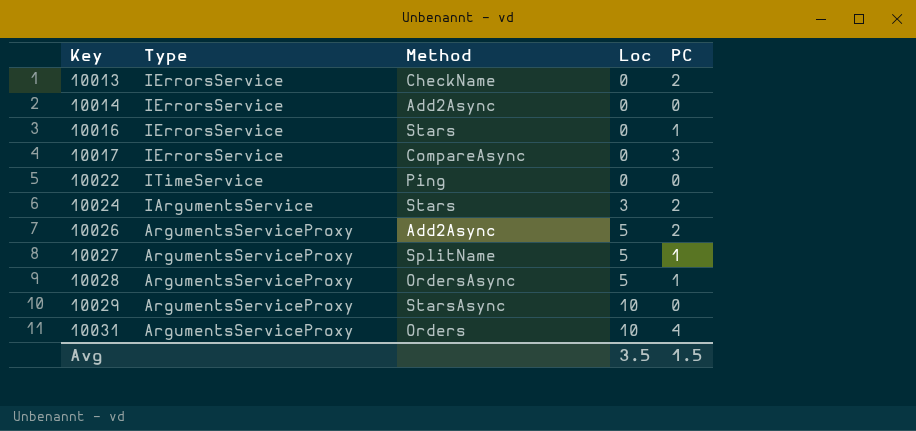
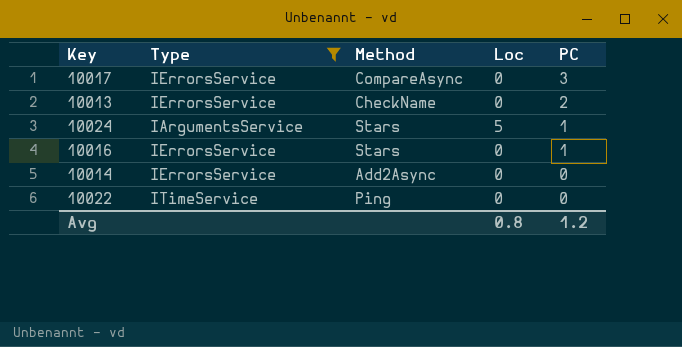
filter: none -> Type != ArgumentsServiceProxy
row order: Key ascending -> PC descending
10024 | Loc: 3 -> 5
10024 | PC: 2 -> 1
Avg | Loc: 3.5 -> 0.8
Avg | PC: 1.5 -> 1.2

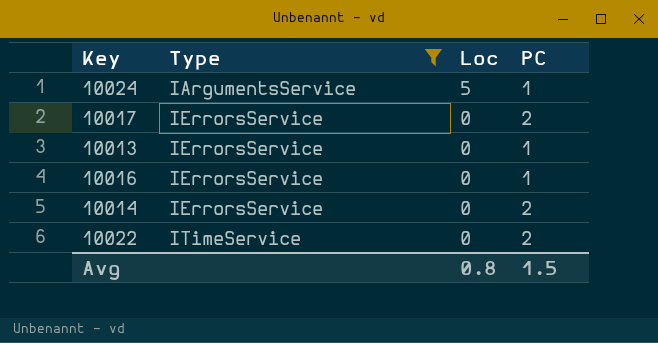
row order: PC descending -> Type ascending
column Method | position: 3 -> none
10017 | PC: 3 -> 2
10013 | PC: 2 -> 1
10014 | PC: 0 -> 2
10022 | PC: 0 -> 2
Avg | PC: 1.2 -> 1.5

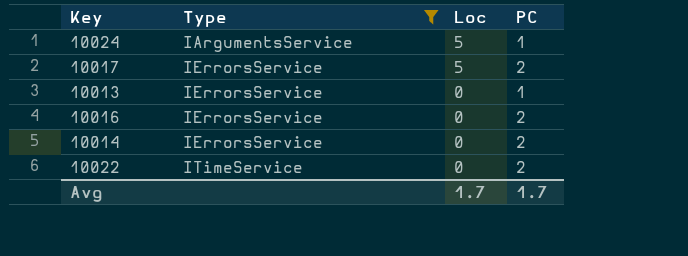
10017 | Loc: 0 -> 5
10016 | PC: 1 -> 2
Avg | Loc: 0.8 -> 1.7
Avg | PC: 1.5 -> 1.7

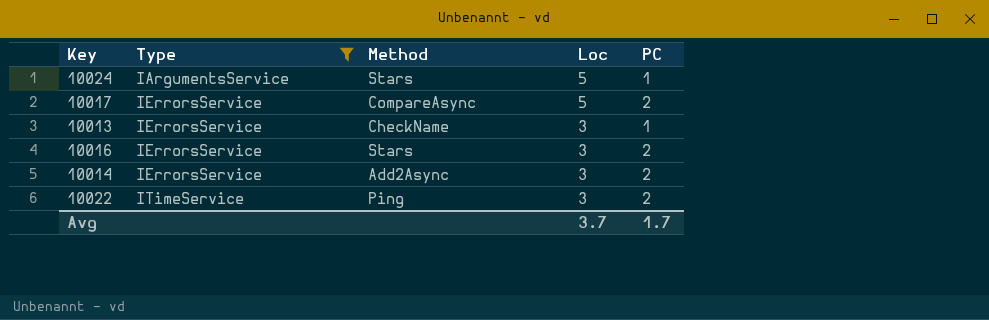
column Method | position: none -> 3
10013 | Loc: 0 -> 3
10016 | Loc: 0 -> 3
10014 | Loc: 0 -> 3
10022 | Loc: 0 -> 3
Avg | Loc: 1.7 -> 3.7

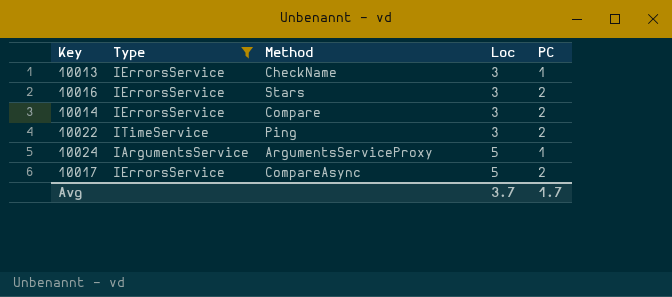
row order: Type ascending -> Loc ascending
10014 | Method: Add2Async -> Compare
10024 | Method: Stars -> ArgumentsServiceProxy

